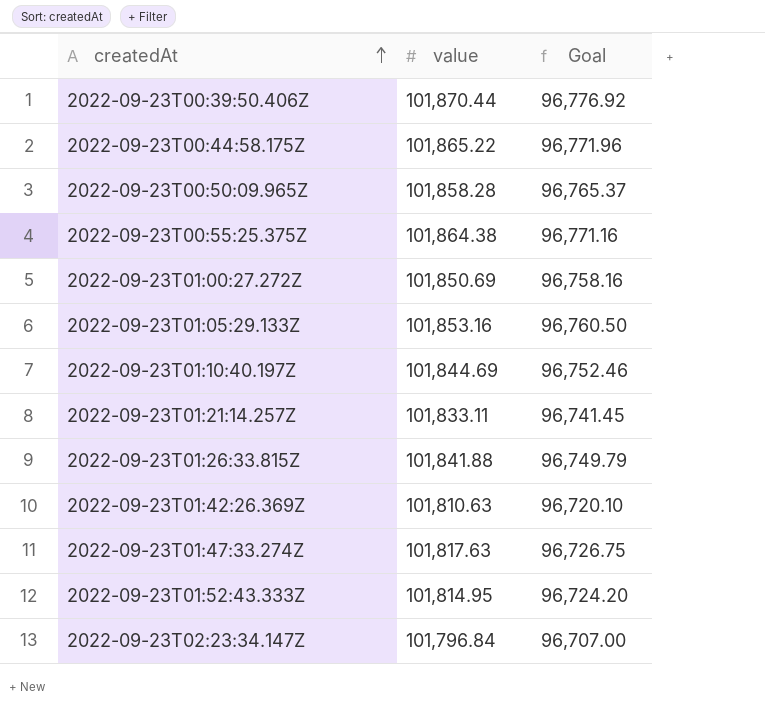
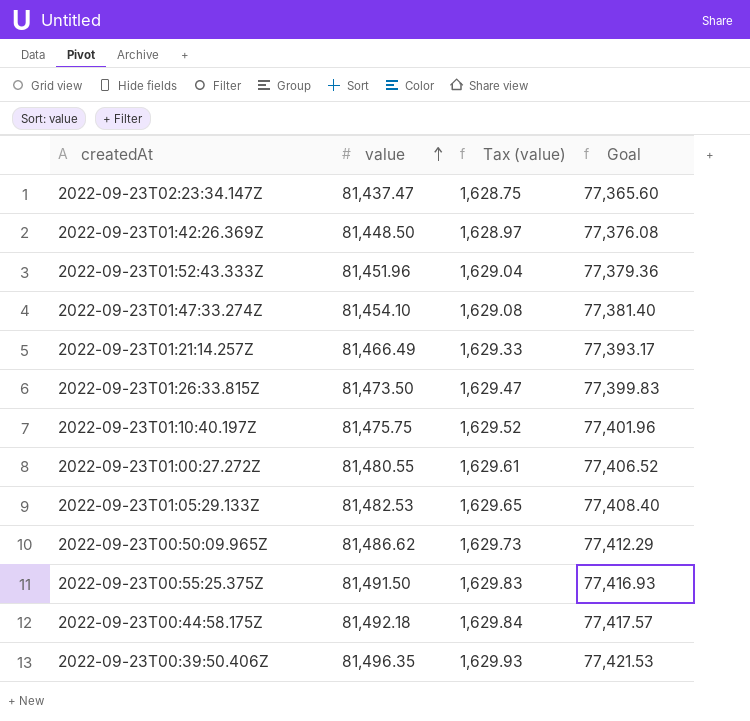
row order: createdAt ascending -> value ascending
column Tax (value) | formula: none -> [value] * 0.02
2022-09-23T02:23:34.147Z | value: 101,796.84 -> 81,437.47
2022-09-23T02:23:34.147Z | Goal: 96,707.00 -> 77,365.60
2022-09-23T01:42:26.369Z | value: 101,810.63 -> 81,448.50
2022-09-23T01:42:26.369Z | Goal: 96,720.10 -> 77,376.08
2022-09-23T01:52:43.333Z | value: 101,814.95 -> 81,451.96
2022-09-23T01:52:43.333Z | Goal: 96,724.20 -> 77,379.36
2022-09-23T01:47:33.274Z | value: 101,817.63 -> 81,454.10
2022-09-23T01:47:33.274Z | Goal: 96,726.75 -> 77,381.40
2022-09-23T01:21:14.257Z | value: 101,833.11 -> 81,466.49
2022-09-23T01:21:14.257Z | Goal: 96,741.45 -> 77,393.17
2022-09-23T01:26:33.815Z | value: 101,841.88 -> 81,473.50
2022-09-23T01:26:33.815Z | Goal: 96,749.79 -> 77,399.83
2022-09-23T01:10:40.197Z | value: 101,844.69 -> 81,475.75
2022-09-23T01:10:40.197Z | Goal: 96,752.46 -> 77,401.96
2022-09-23T01:00:27.272Z | value: 101,850.69 -> 81,480.55
2022-09-23T01:00:27.272Z | Goal: 96,758.16 -> 77,406.52
2022-09-23T01:05:29.133Z | value: 101,853.16 -> 81,482.53
2022-09-23T01:05:29.133Z | Goal: 96,760.50 -> 77,408.40
2022-09-23T00:50:09.965Z | value: 101,858.28 -> 81,486.62
2022-09-23T00:50:09.965Z | Goal: 96,765.37 -> 77,412.29
2022-09-23T00:55:25.375Z | value: 101,864.38 -> 81,491.50
2022-09-23T00:55:25.375Z | Goal: 96,771.16 -> 77,416.93
2022-09-23T00:44:58.175Z | value: 101,865.22 -> 81,492.18
2022-09-23T00:44:58.175Z | Goal: 96,771.96 -> 77,417.57
2022-09-23T00:39:50.406Z | value: 101,870.44 -> 81,496.35
2022-09-23T00:39:50.406Z | Goal: 96,776.92 -> 77,421.53

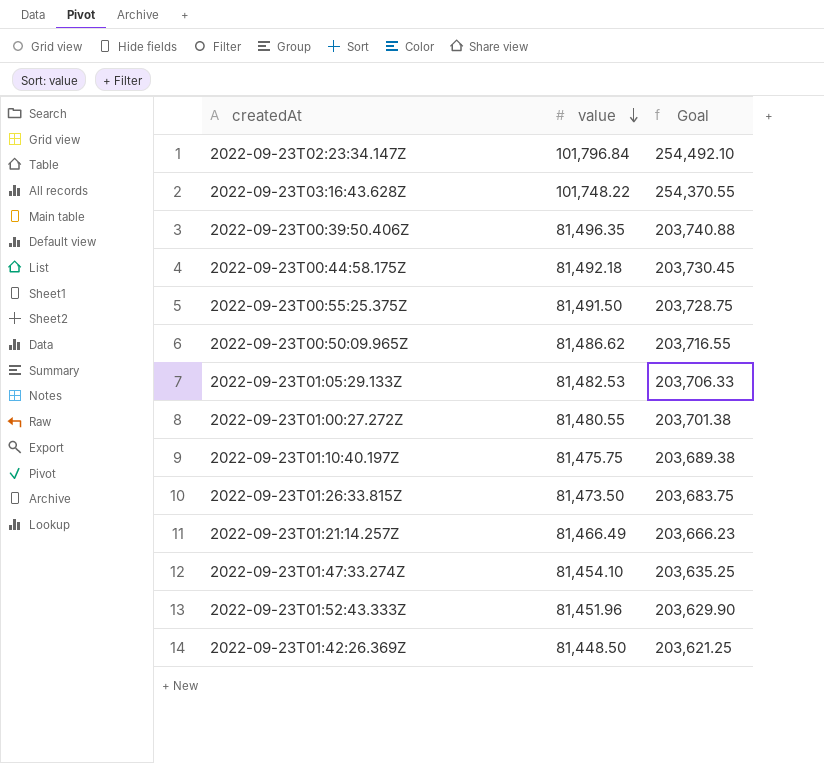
row order: value ascending -> value descending
column Tax (value) | formula: [value] * 0.02 -> none
column Goal | formula: [value] * 0.95 -> [value] * 2.5
2022-09-23T02:23:34.147Z | value: 81,437.47 -> 101,796.84
row 2022-09-23T03:16:43.628Z: none -> 101,748.22 | 254,370.55

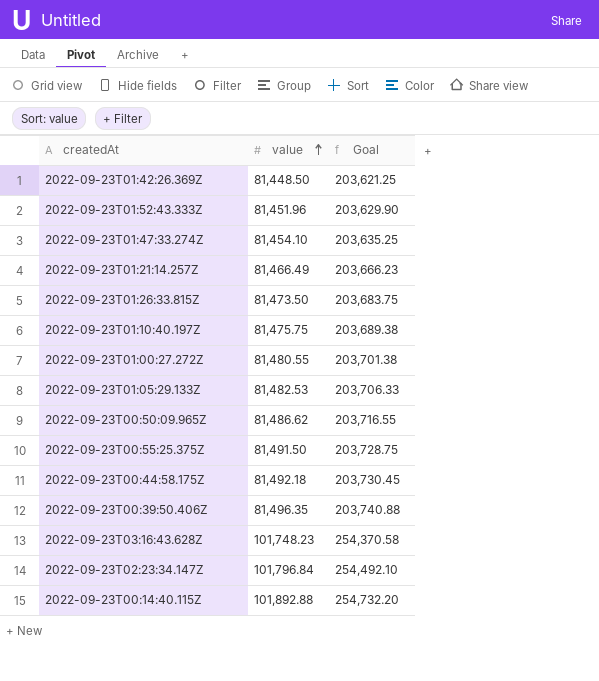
row order: value descending -> value ascending
2022-09-23T03:16:43.628Z | value: 101,748.22 -> 101,748.23
2022-09-23T03:16:43.628Z | Goal: 254,370.55 -> 254,370.58
row 2022-09-23T00:14:40.115Z: none -> 101,892.88 | 254,732.20

